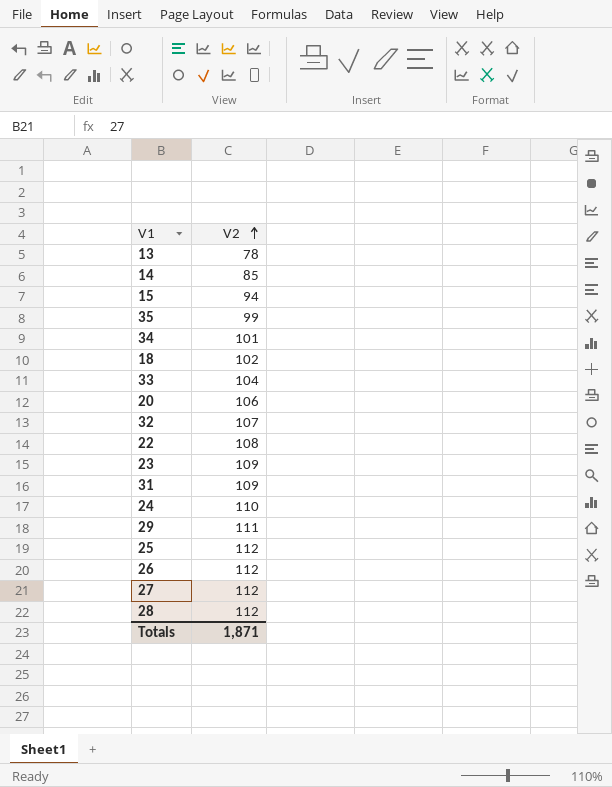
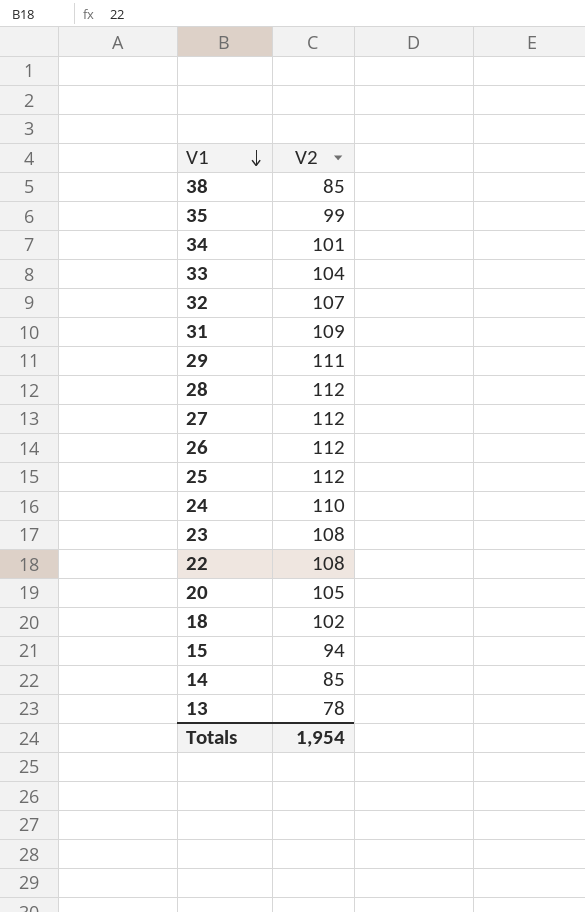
row order: V2 ascending -> V1 descending
row 38: none -> 85
23 | V2: 109 -> 108
20 | V2: 106 -> 105
Totals | V2: 1,871 -> 1,954

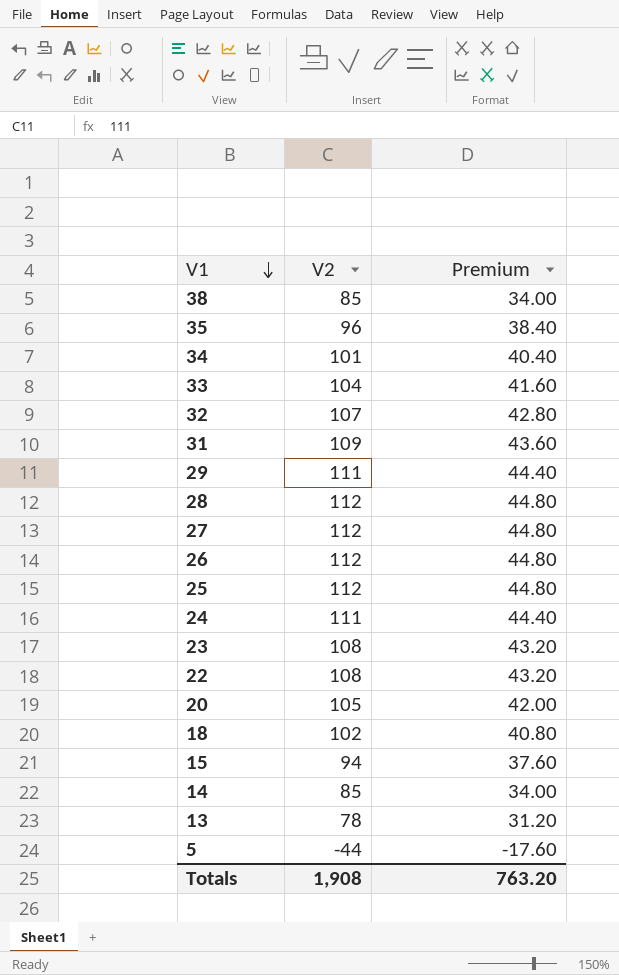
column Premium | formula: none -> [V2] * 0.4
35 | V2: 99 -> 96
24 | V2: 110 -> 111
row 5: none -> -44 | -17.60
Totals | V2: 1,954 -> 1,908

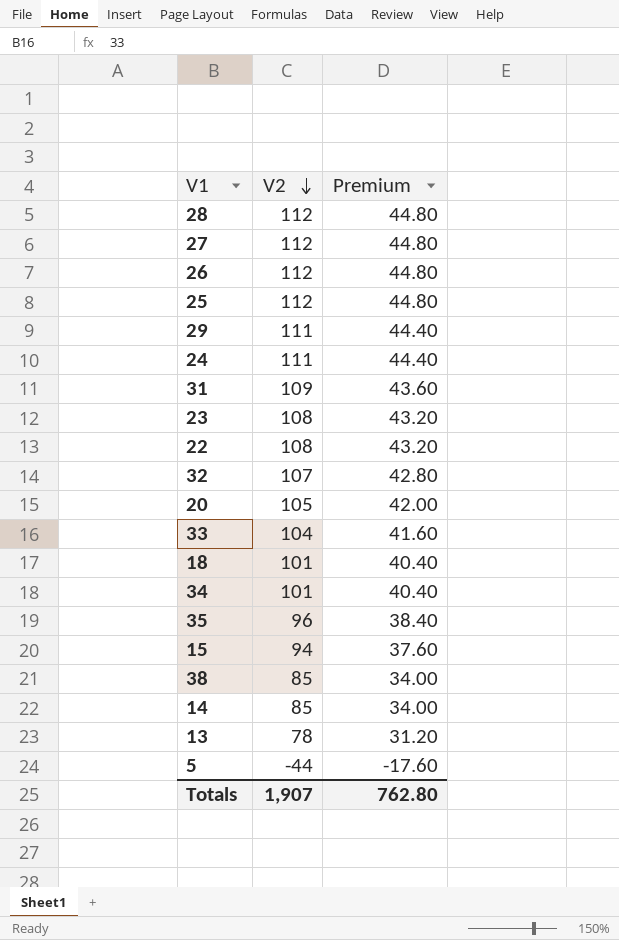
row order: V1 descending -> V2 descending
18 | V2: 102 -> 101
18 | Premium: 40.80 -> 40.40
Totals | V2: 1,908 -> 1,907
Totals | Premium: 763.20 -> 762.80

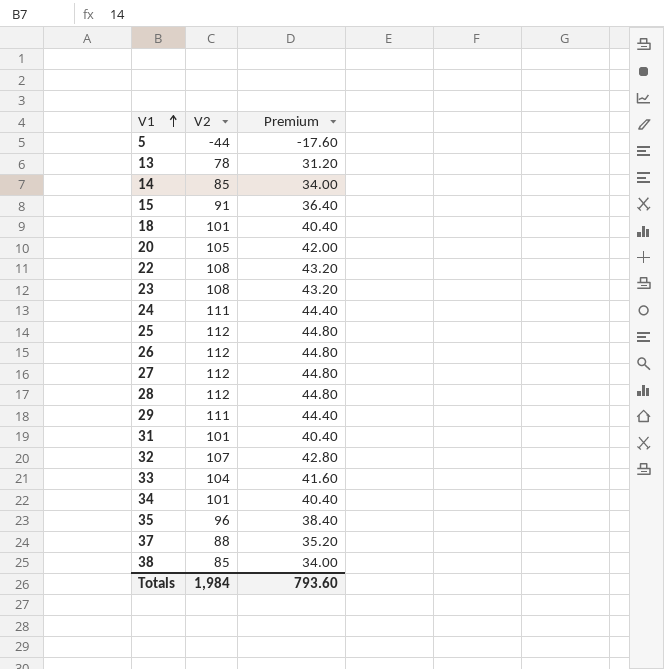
row order: V2 descending -> V1 ascending
15 | V2: 94 -> 91
15 | Premium: 37.60 -> 36.40
31 | V2: 109 -> 101
31 | Premium: 43.60 -> 40.40
row 37: none -> 88 | 35.20
Totals | V2: 1,907 -> 1,984
Totals | Premium: 762.80 -> 793.60

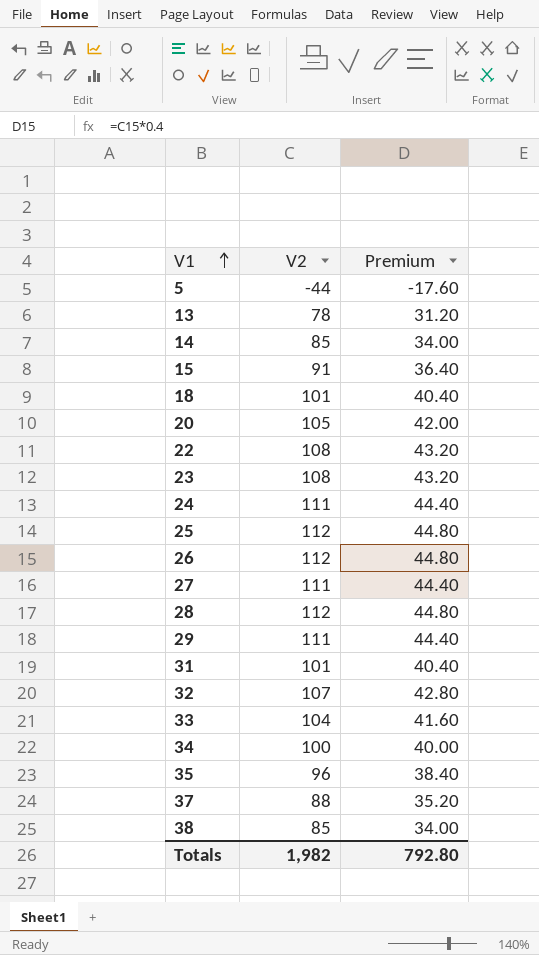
27 | V2: 112 -> 111
27 | Premium: 44.80 -> 44.40
34 | V2: 101 -> 100
34 | Premium: 40.40 -> 40.00
Totals | V2: 1,984 -> 1,982
Totals | Premium: 793.60 -> 792.80

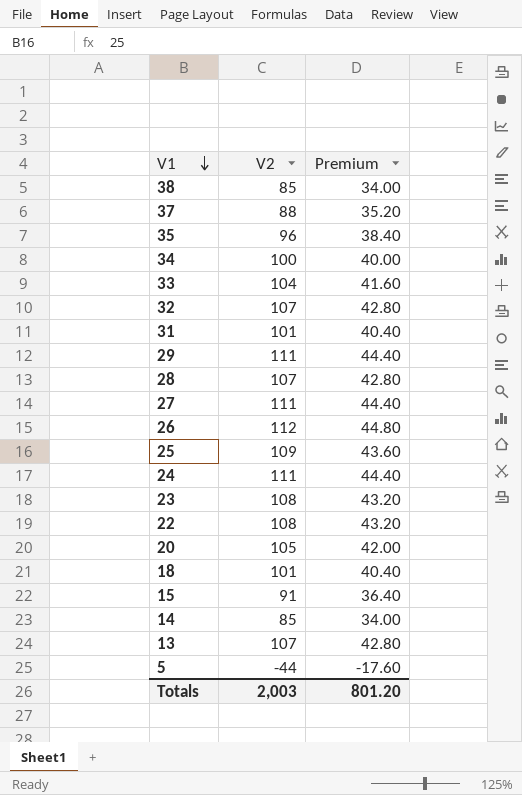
row order: V1 ascending -> V1 descending
28 | V2: 112 -> 107
28 | Premium: 44.80 -> 42.80
25 | V2: 112 -> 109
25 | Premium: 44.80 -> 43.60
13 | V2: 78 -> 107
13 | Premium: 31.20 -> 42.80
Totals | V2: 1,982 -> 2,003
Totals | Premium: 792.80 -> 801.20

